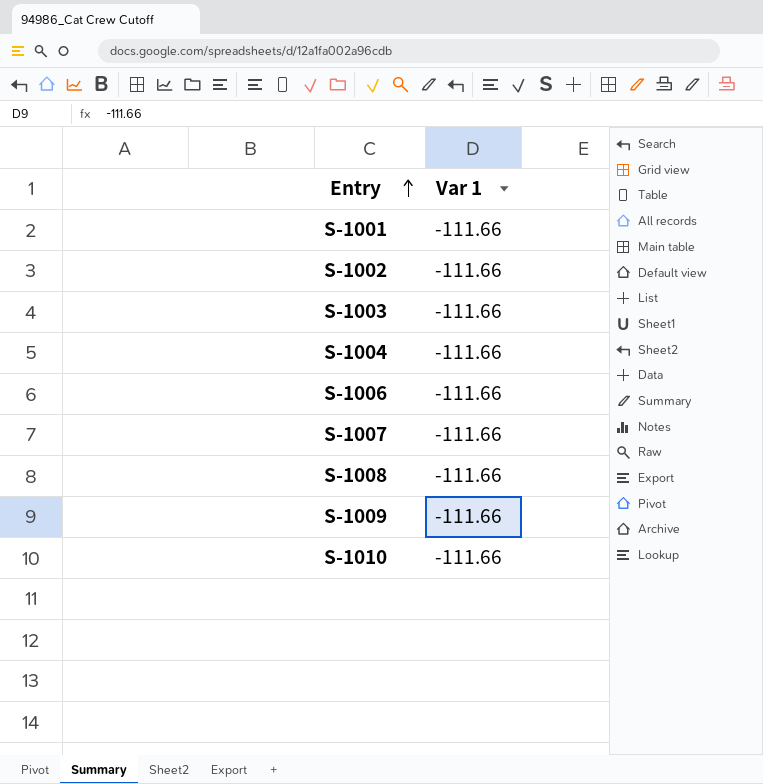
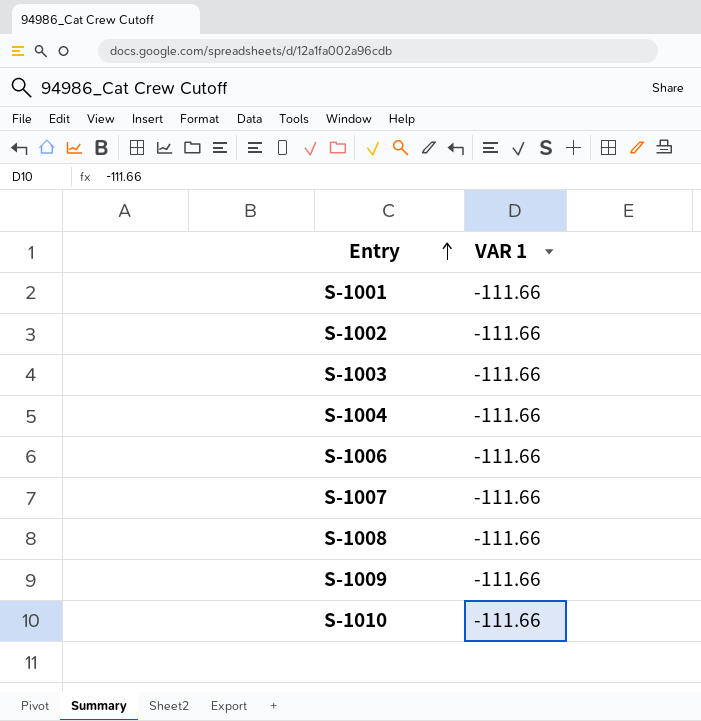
column name: Var 1 -> VAR 1

